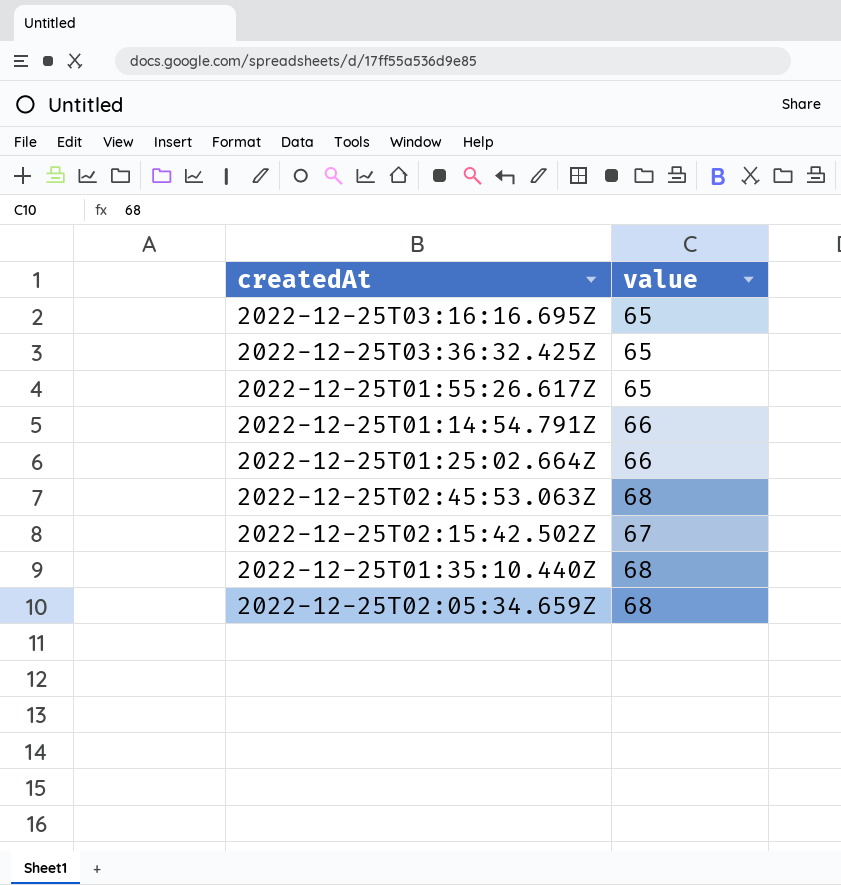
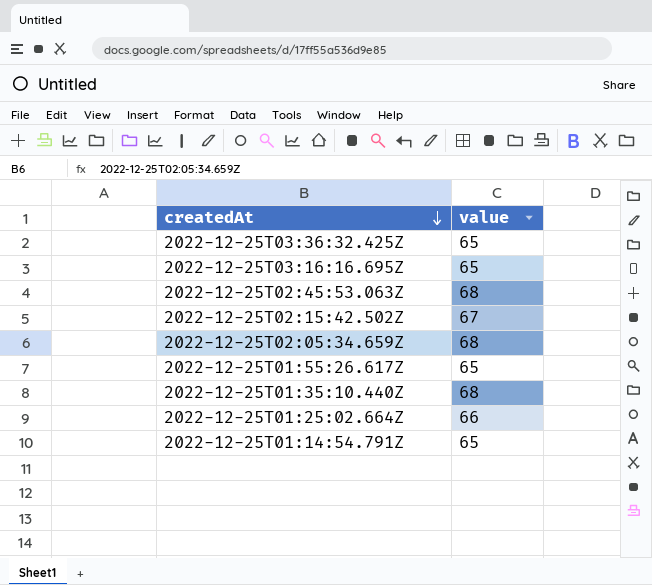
row order: none -> createdAt descending
2022-12-25T01:14:54.791Z | value: 66 -> 65

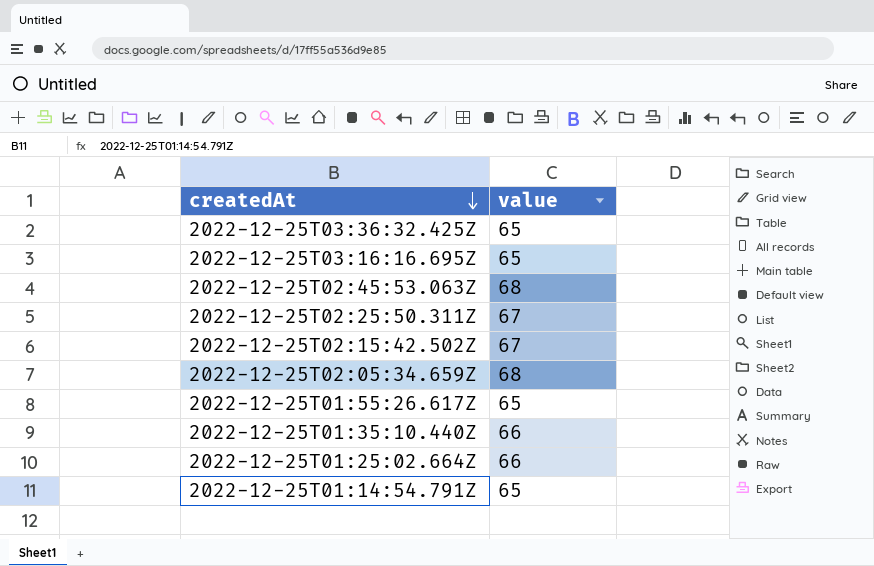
row 2022-12-25T02:25:50.311Z: none -> 67
2022-12-25T01:35:10.440Z | value: 68 -> 66

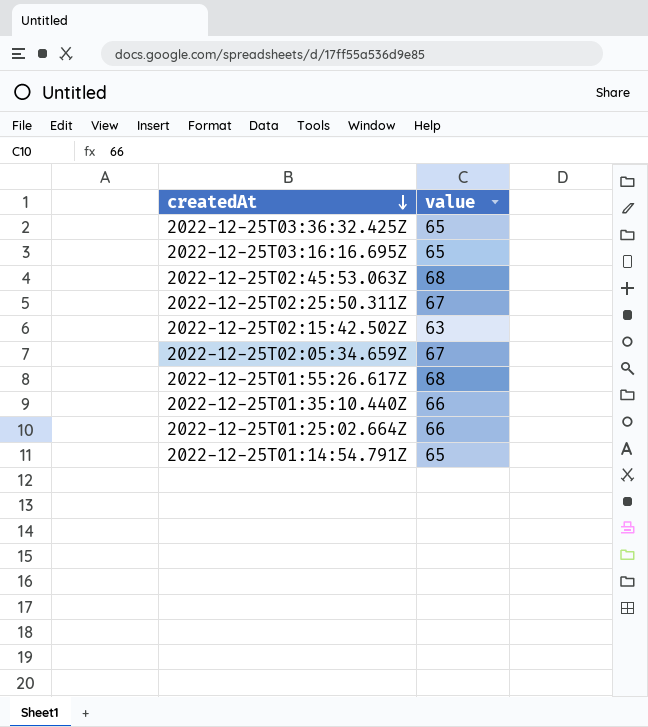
2022-12-25T02:15:42.502Z | value: 67 -> 63
2022-12-25T02:05:34.659Z | value: 68 -> 67
2022-12-25T01:55:26.617Z | value: 65 -> 68

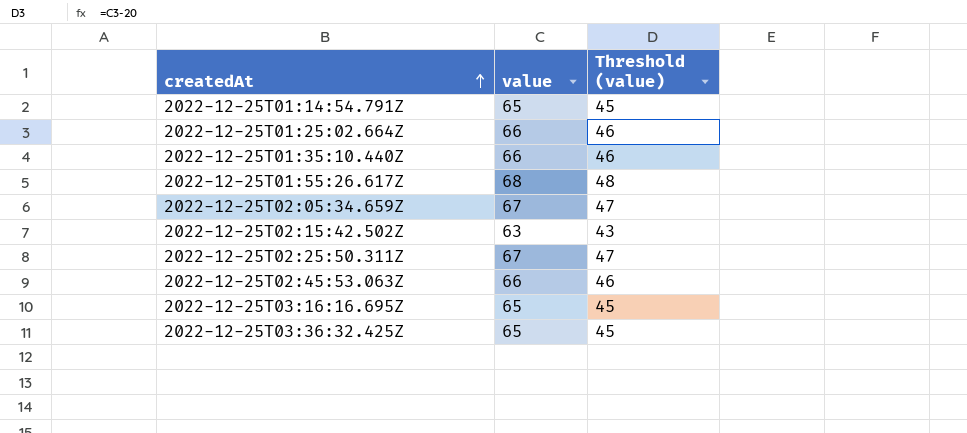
row order: createdAt descending -> createdAt ascending
column Threshold (value) | formula: none -> [value] - 20
2022-12-25T02:45:53.063Z | value: 68 -> 66

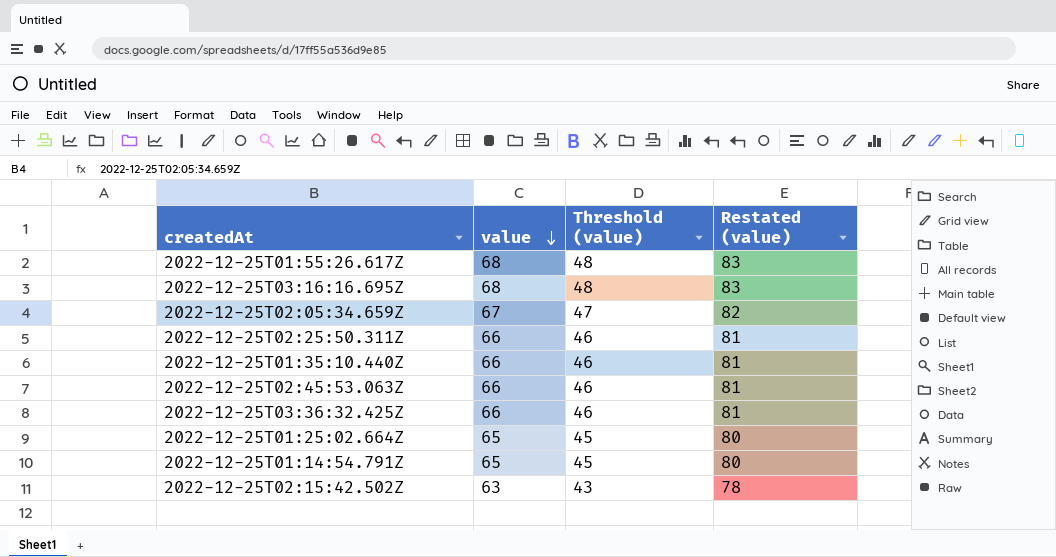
row order: createdAt ascending -> value descending
column Restated (value) | formula: none -> [value] + 15
2022-12-25T03:16:16.695Z | value: 65 -> 68
2022-12-25T03:16:16.695Z | Threshold (value): 45 -> 48
2022-12-25T02:25:50.311Z | value: 67 -> 66
2022-12-25T02:25:50.311Z | Threshold (value): 47 -> 46
2022-12-25T03:36:32.425Z | value: 65 -> 66
2022-12-25T03:36:32.425Z | Threshold (value): 45 -> 46
2022-12-25T01:25:02.664Z | value: 66 -> 65
2022-12-25T01:25:02.664Z | Threshold (value): 46 -> 45

